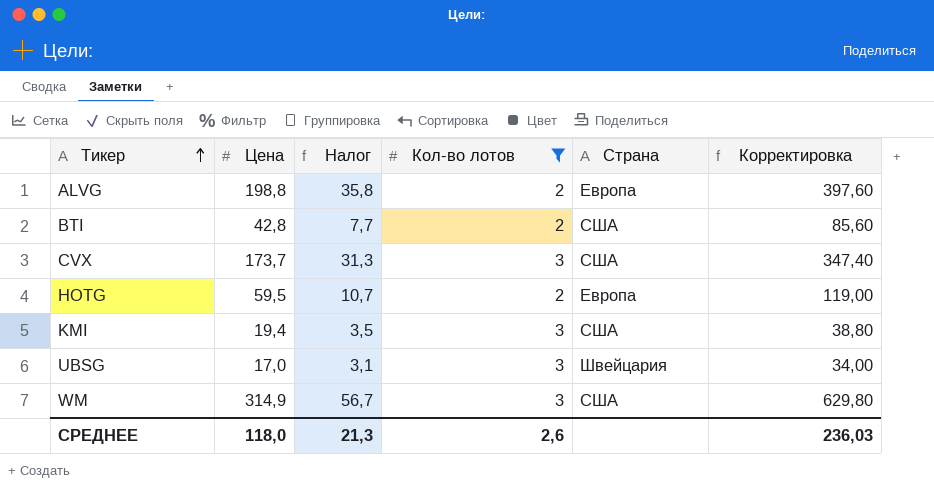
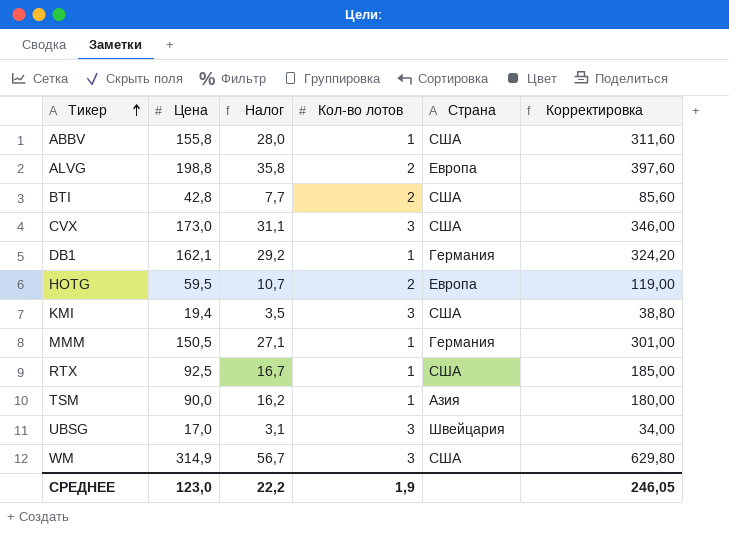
filter: Кол-во лотов != 1 -> none
CVX | Цена: 173,7 -> 173,0
CVX | Налог: 31,3 -> 31,1
CVX | Корректировка: 347,40 -> 346,00
СРЕДНЕЕ | Цена: 118,0 -> 123,0
СРЕДНЕЕ | Налог: 21,3 -> 22,2
СРЕДНЕЕ | Кол-во лотов: 2,6 -> 1,9
СРЕДНЕЕ | Корректировка: 236,03 -> 246,05

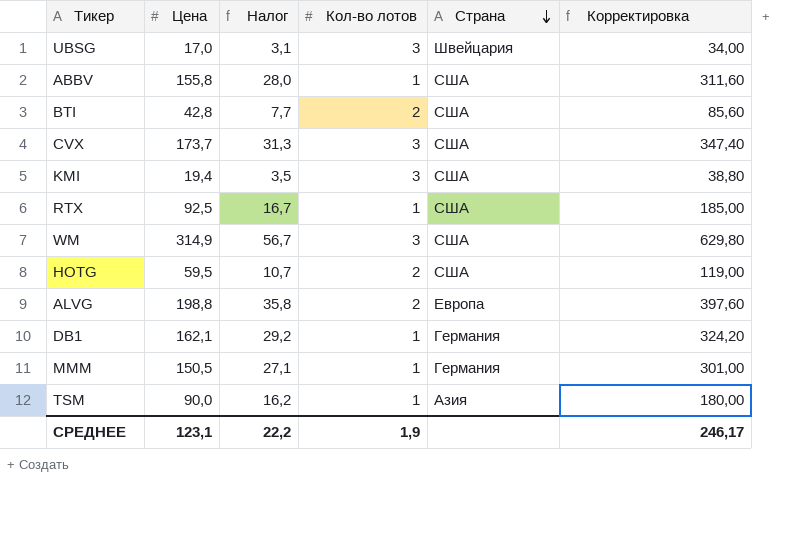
row order: Тикер ascending -> Страна descending
CVX | Цена: 173,0 -> 173,7
CVX | Налог: 31,1 -> 31,3
CVX | Корректировка: 346,00 -> 347,40
HOTG | Страна: Европа -> США
СРЕДНЕЕ | Цена: 123,0 -> 123,1
СРЕДНЕЕ | Корректировка: 246,05 -> 246,17

